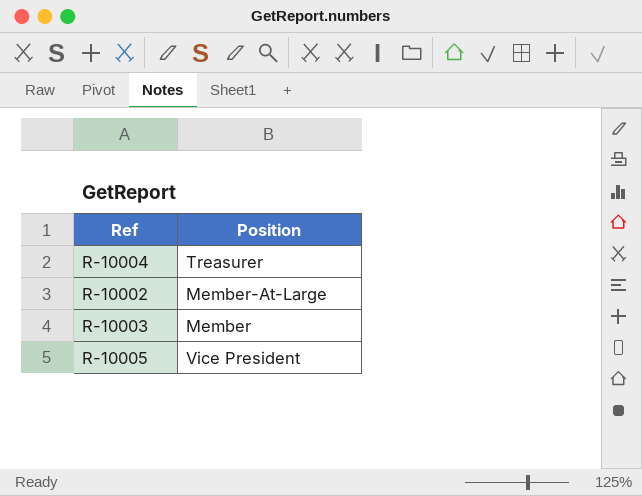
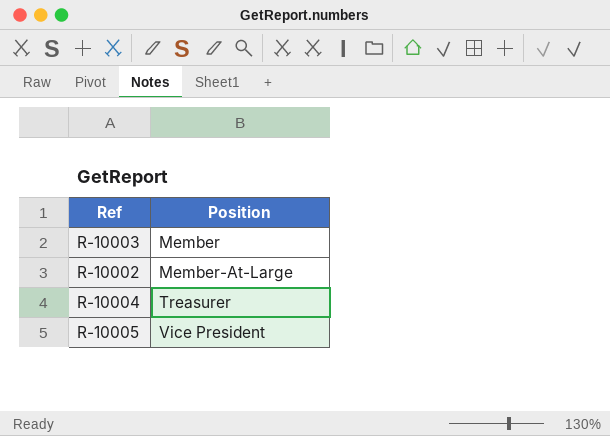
row order: none -> Position ascending

